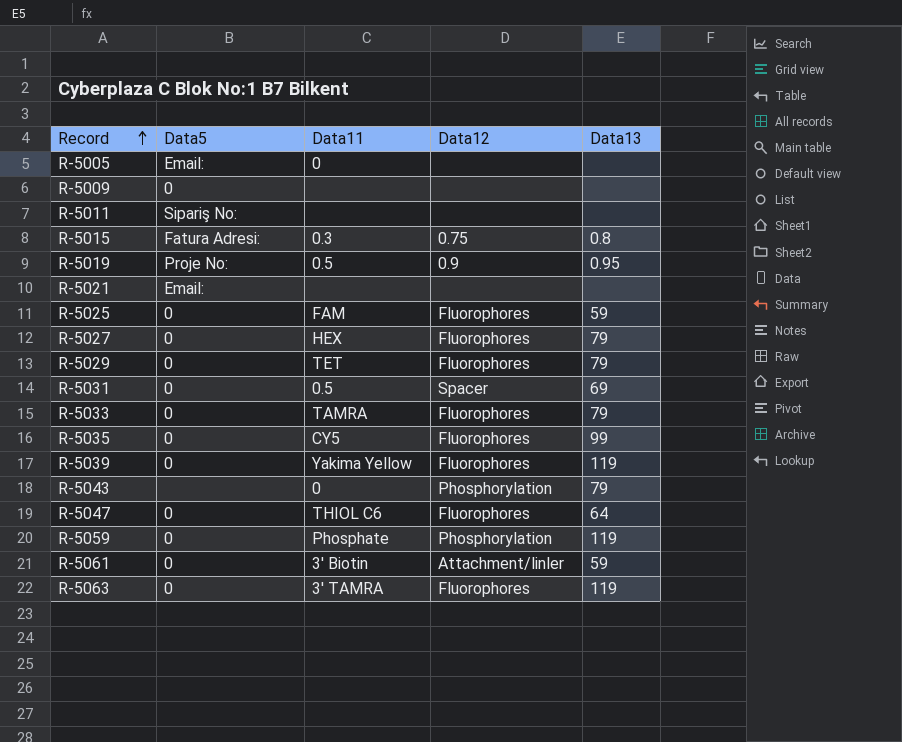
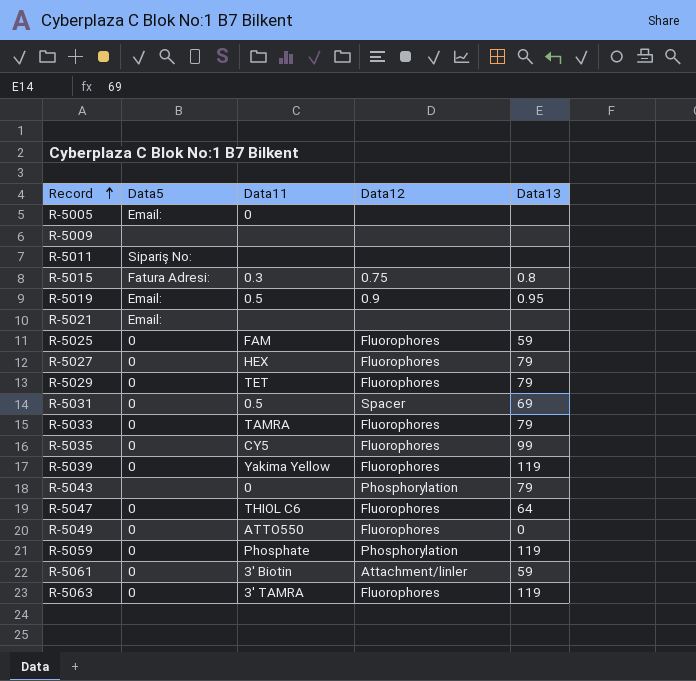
R-5009 | Data5: 0 -> none
R-5019 | Data5: Proje No: -> Email:
row R-5049: none -> 0 | ATTO550 | Fluorophores | 0

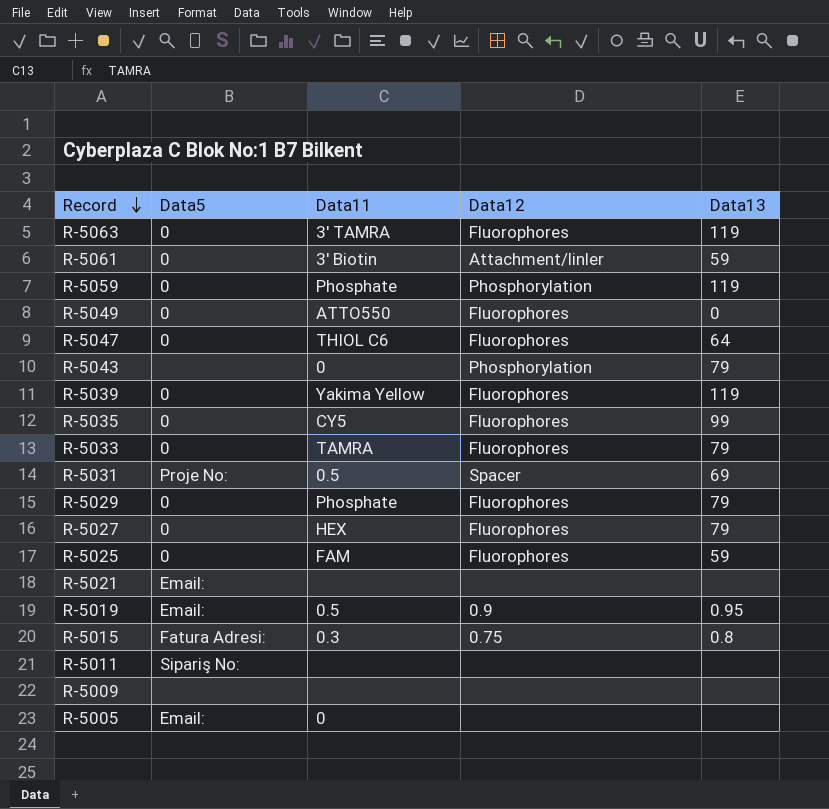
row order: Record ascending -> Record descending
R-5031 | Data5: 0 -> Proje No:
R-5029 | Data11: TET -> Phosphate

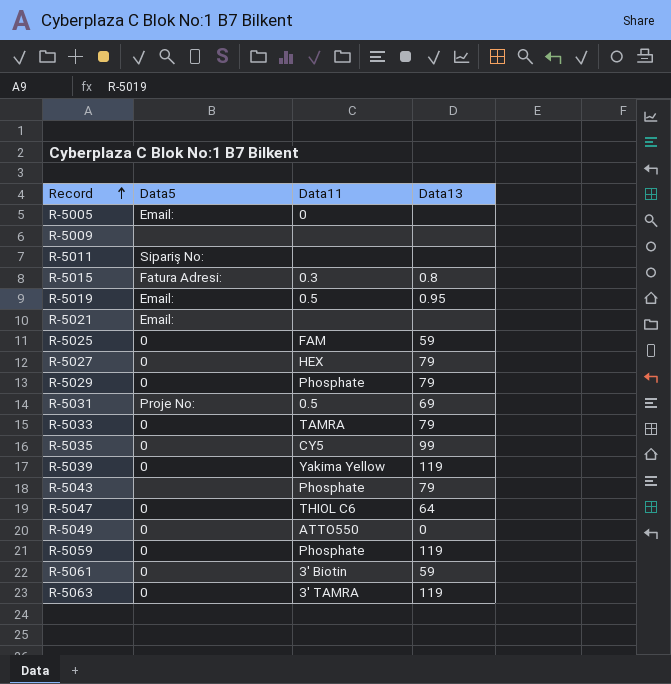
row order: Record descending -> Record ascending
column Data12 | position: 4 -> none
R-5043 | Data11: 0 -> Phosphate

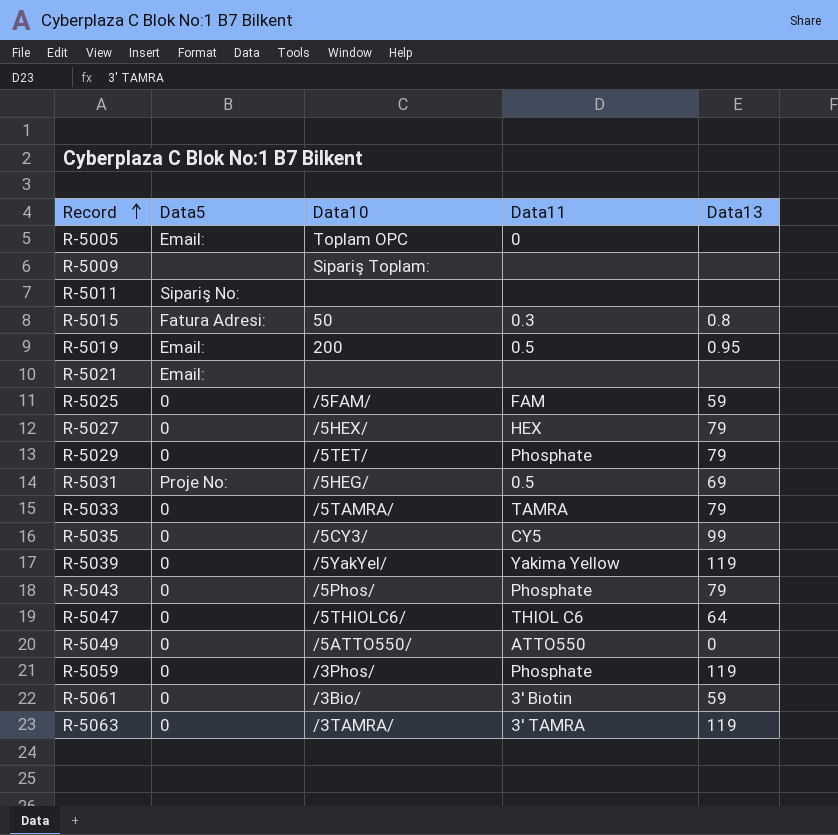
column Data10 | position: none -> 3
R-5043 | Data5: none -> 0

